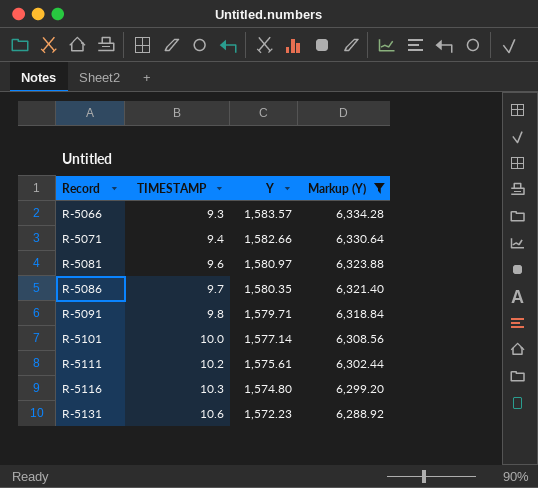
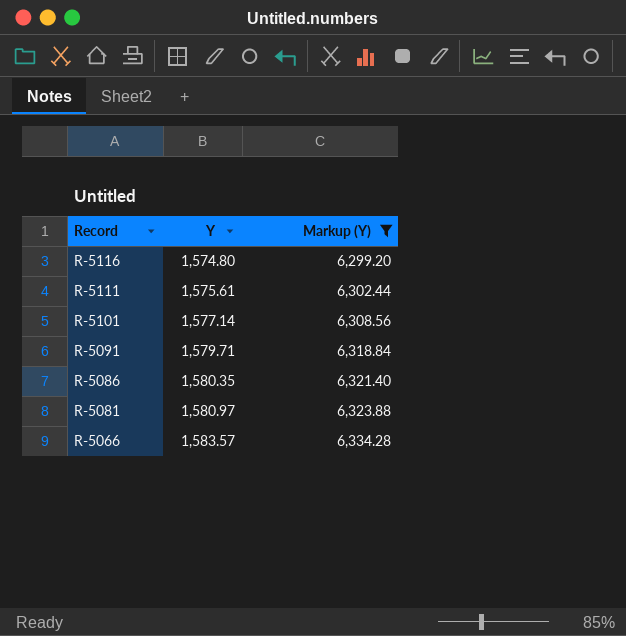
row order: Record ascending -> Record descending
column TIMESTAMP | position: 2 -> none
row R-5071: 9.4 | 1,582.66 | 6,330.64 -> none
row R-5131: 10.6 | 1,572.23 | 6,288.92 -> none

